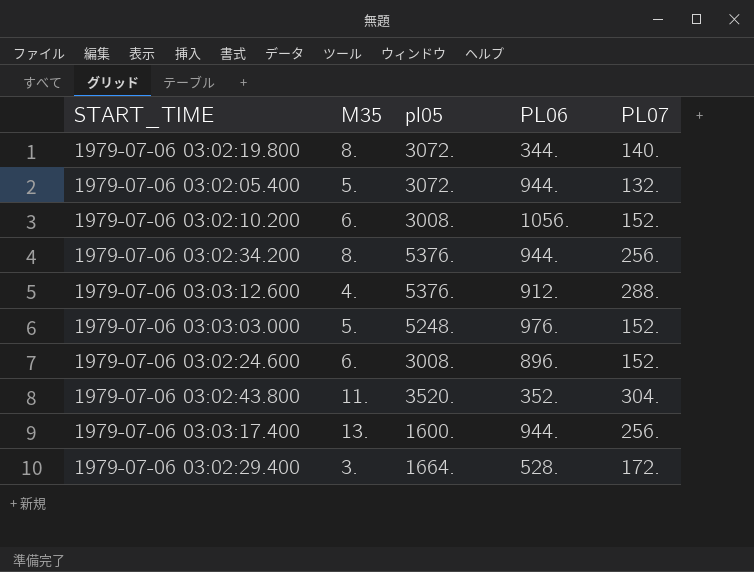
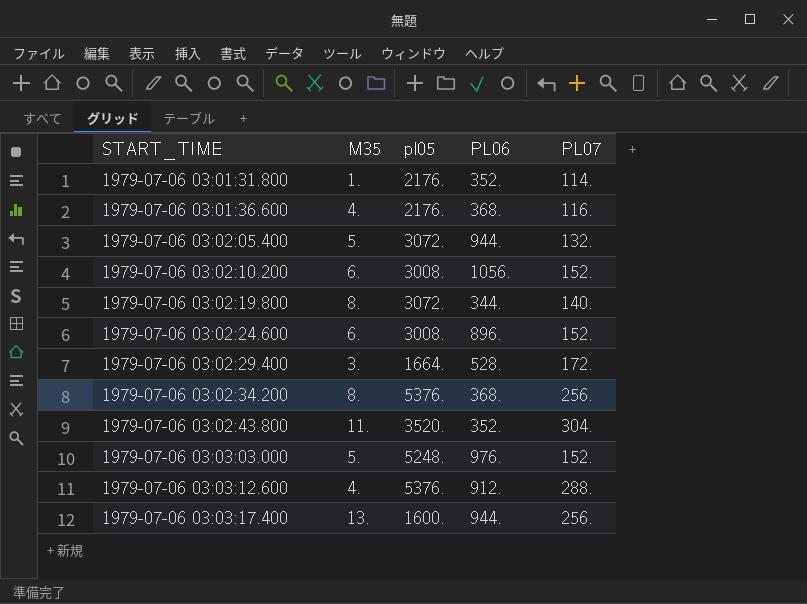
row order: none -> START_TIME ascending
row 1979-07-06 03:01:31.800: none -> 1. | 2176. | 352. | 114.
row 1979-07-06 03:01:36.600: none -> 4. | 2176. | 368. | 116.
1979-07-06 03:02:34.200 | PL06: 944. -> 368.

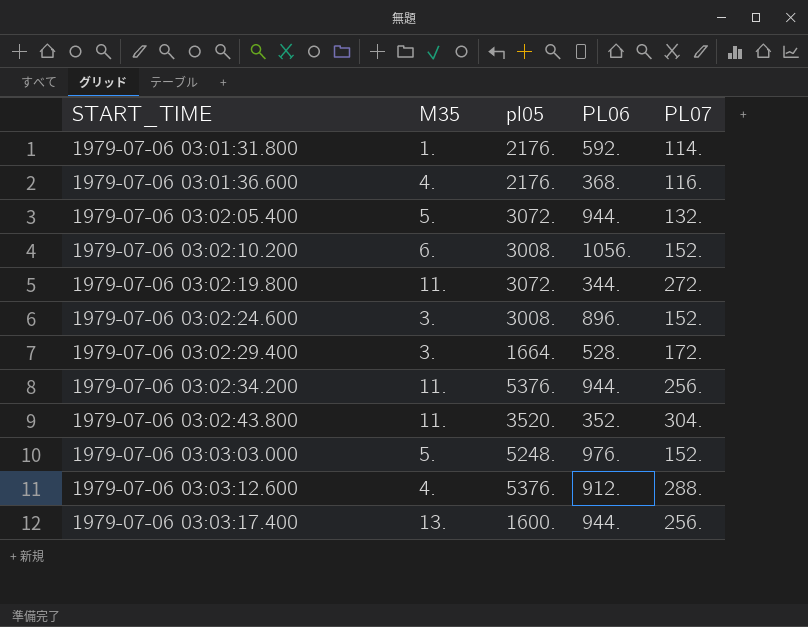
1979-07-06 03:01:31.800 | PL06: 352. -> 592.
1979-07-06 03:02:19.800 | M35: 8. -> 11.
1979-07-06 03:02:19.800 | PL07: 140. -> 272.
1979-07-06 03:02:24.600 | M35: 6. -> 3.
1979-07-06 03:02:34.200 | M35: 8. -> 11.
1979-07-06 03:02:34.200 | PL06: 368. -> 944.

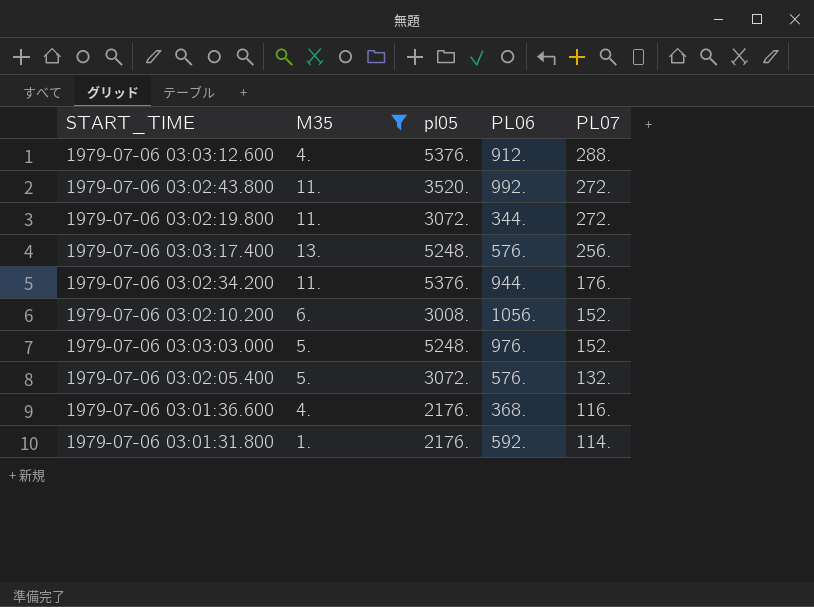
filter: none -> M35 != 3.
row order: START_TIME ascending -> PL07 descending
1979-07-06 03:02:43.800 | PL06: 352. -> 992.
1979-07-06 03:02:43.800 | PL07: 304. -> 272.
1979-07-06 03:03:17.400 | pl05: 1600. -> 5248.
1979-07-06 03:03:17.400 | PL06: 944. -> 576.
1979-07-06 03:02:34.200 | PL07: 256. -> 176.
1979-07-06 03:02:05.400 | PL06: 944. -> 576.

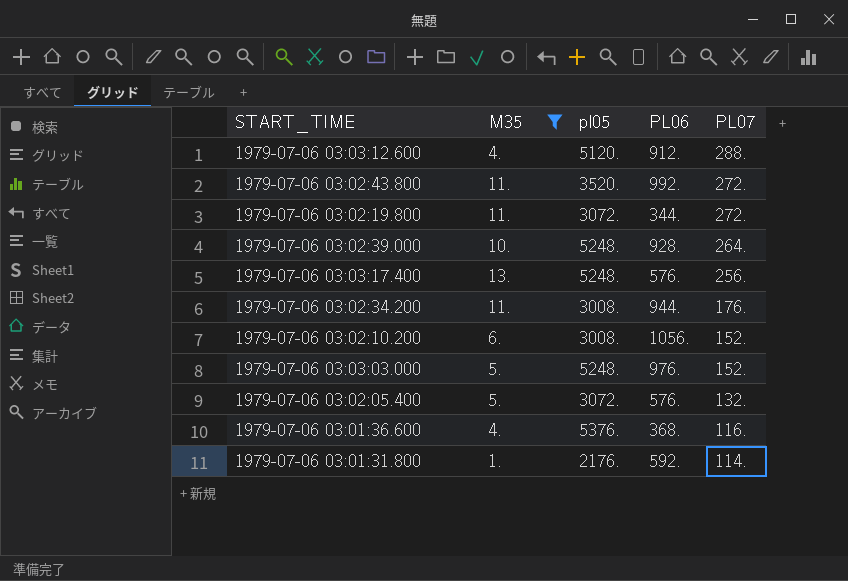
1979-07-06 03:03:12.600 | pl05: 5376. -> 5120.
row 1979-07-06 03:02:39.000: none -> 10. | 5248. | 928. | 264.
1979-07-06 03:02:34.200 | pl05: 5376. -> 3008.
1979-07-06 03:01:36.600 | pl05: 2176. -> 5376.

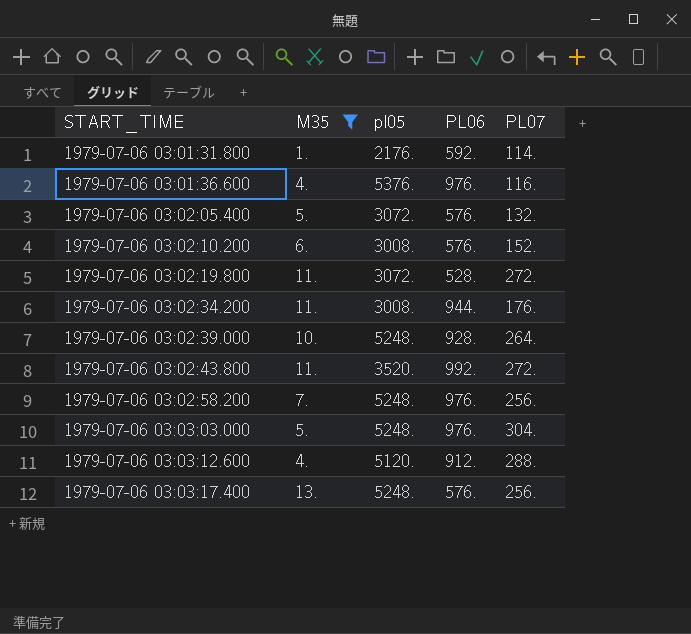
row order: PL07 descending -> START_TIME ascending
1979-07-06 03:01:36.600 | PL06: 368. -> 976.
1979-07-06 03:02:10.200 | PL06: 1056. -> 576.
1979-07-06 03:02:19.800 | PL06: 344. -> 528.
row 1979-07-06 03:02:58.200: none -> 7. | 5248. | 976. | 256.
1979-07-06 03:03:03.000 | PL07: 152. -> 304.

